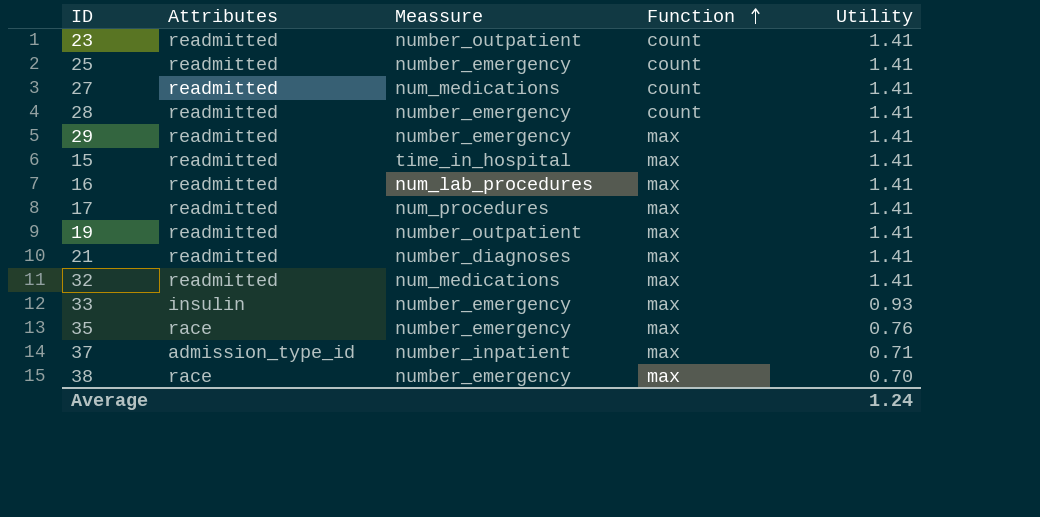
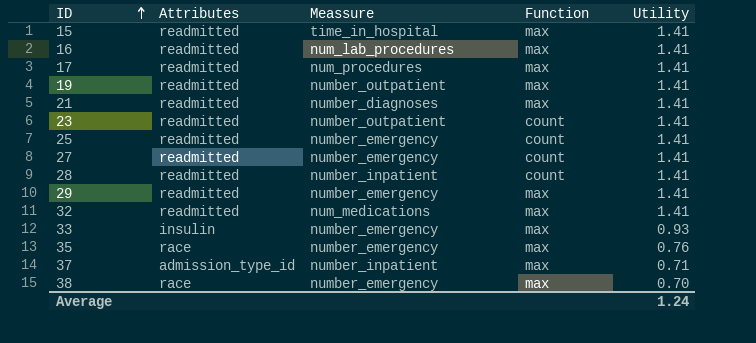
row order: Function ascending -> ID ascending
27 | Meassure: num_medications -> number_emergency
28 | Meassure: number_emergency -> number_inpatient

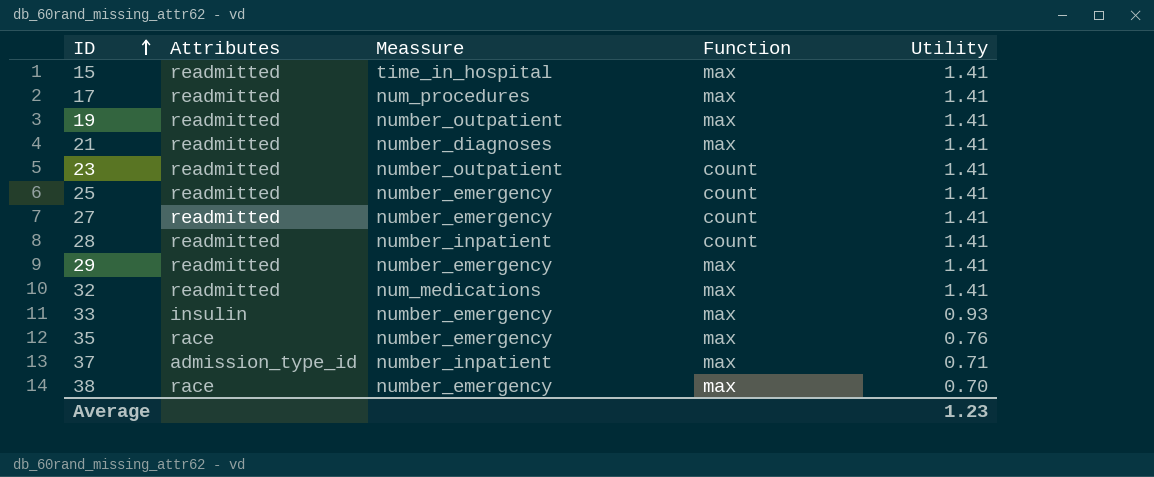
row 16: readmitted | num_lab_procedures | max | 1.41 -> none
Average | Utility: 1.24 -> 1.23

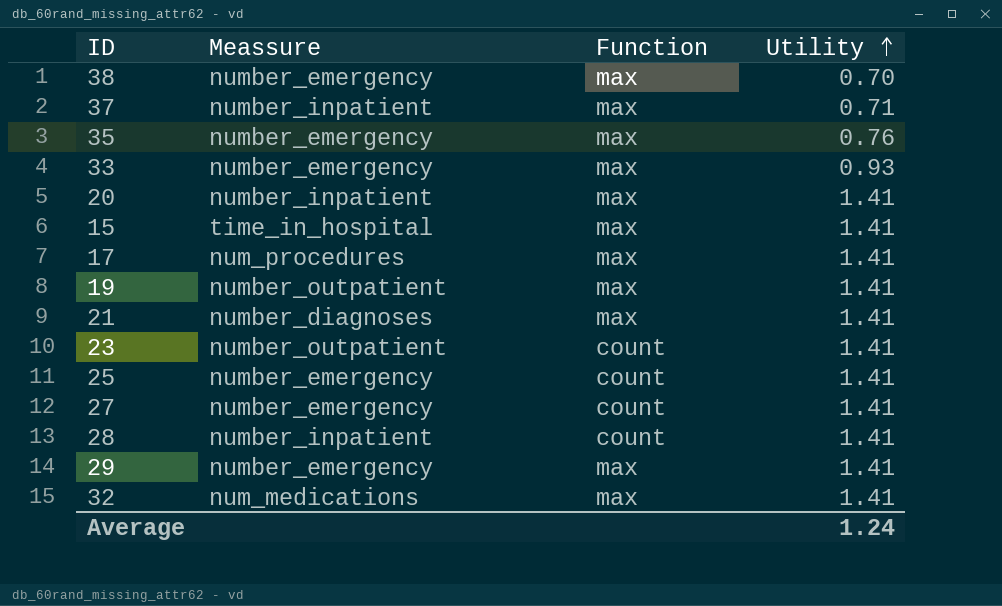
row order: ID ascending -> Utility ascending
column Attributes | position: 2 -> none
row 20: none -> number_inpatient | max | 1.41
Average | Utility: 1.23 -> 1.24

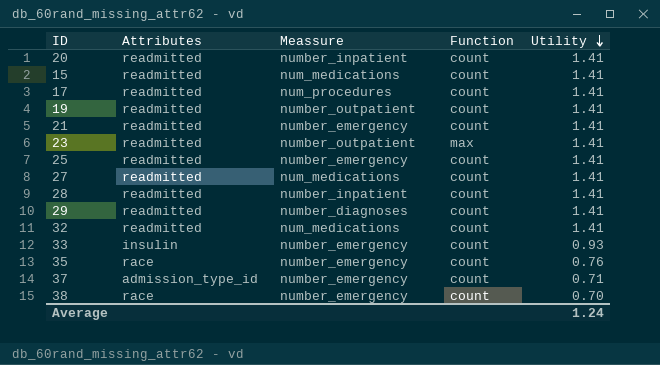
row order: Utility ascending -> Utility descending
column Attributes | position: none -> 2
20 | Function: max -> count
15 | Meassure: time_in_hospital -> num_medications
15 | Function: max -> count
17 | Function: max -> count
19 | Function: max -> count
21 | Meassure: number_diagnoses -> number_emergency
21 | Function: max -> count
23 | Function: count -> max
27 | Meassure: number_emergency -> num_medications
29 | Meassure: number_emergency -> number_diagnoses
29 | Function: max -> count
32 | Function: max -> count
33 | Function: max -> count
35 | Function: max -> count
37 | Meassure: number_inpatient -> number_emergency
37 | Function: max -> count
38 | Function: max -> count

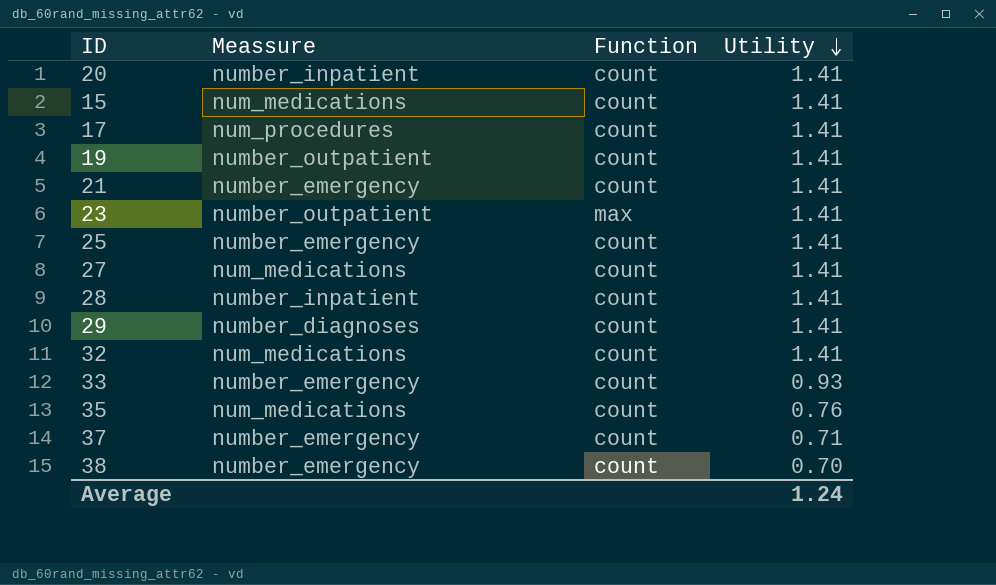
column Attributes | position: 2 -> none
35 | Meassure: number_emergency -> num_medications

